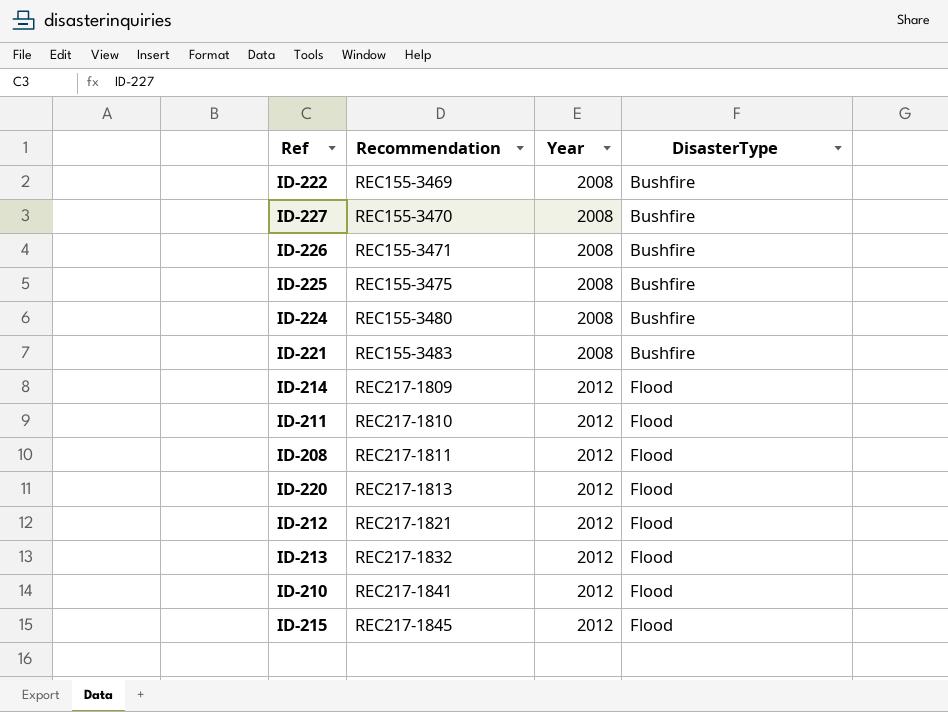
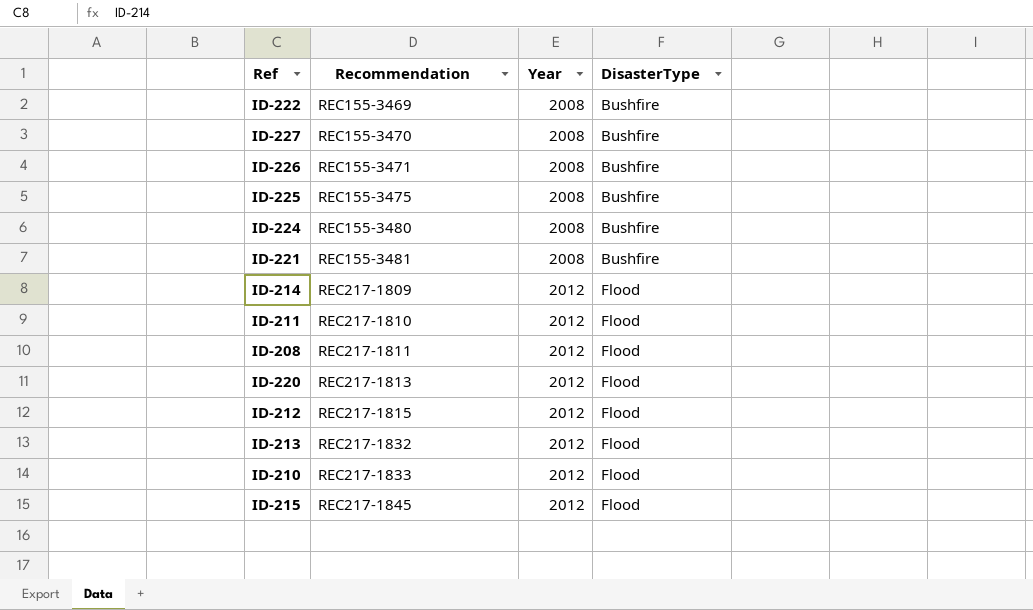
ID-221 | Recommendation: REC155-3483 -> REC155-3481
ID-212 | Recommendation: REC217-1821 -> REC217-1815
ID-210 | Recommendation: REC217-1841 -> REC217-1833

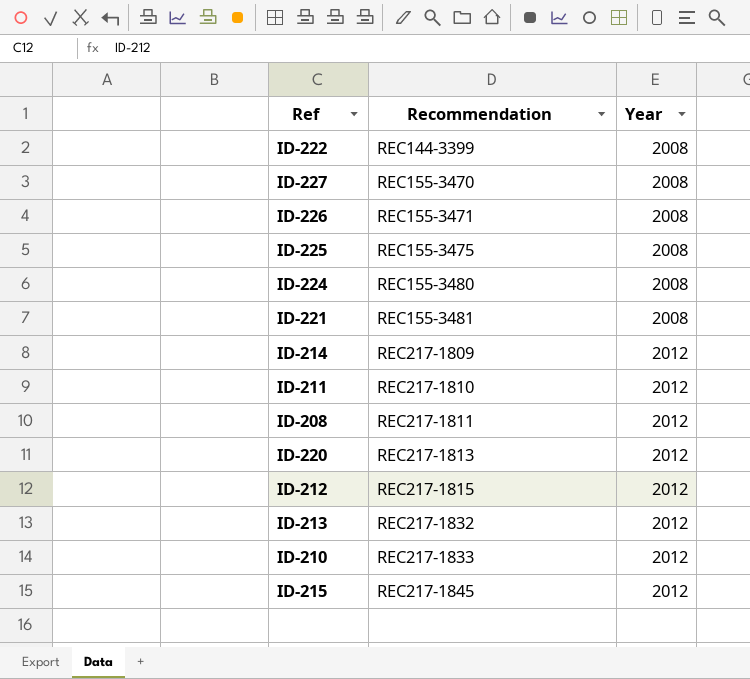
column DisasterType | position: 4 -> none
ID-222 | Recommendation: REC155-3469 -> REC144-3399

